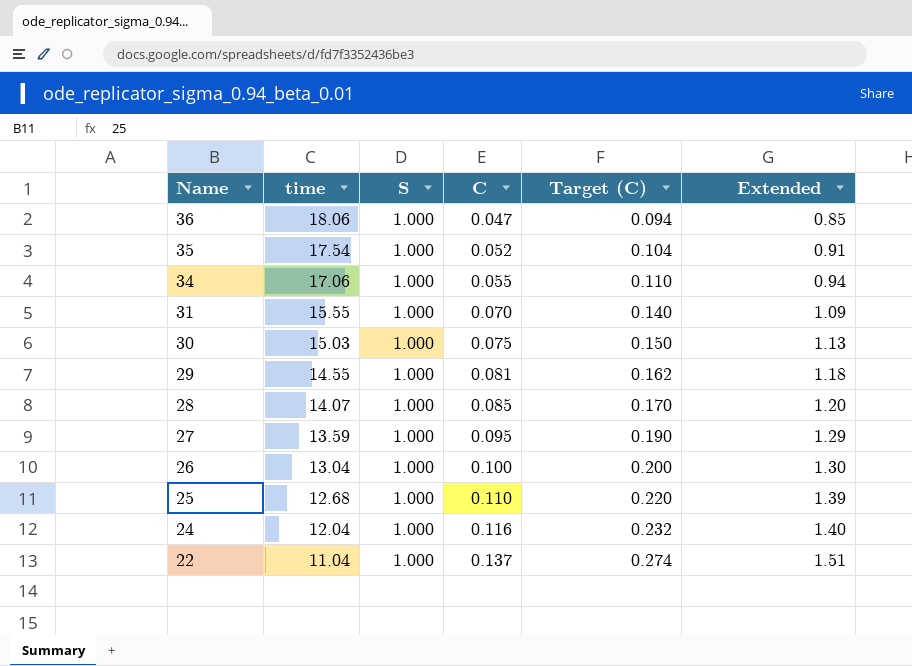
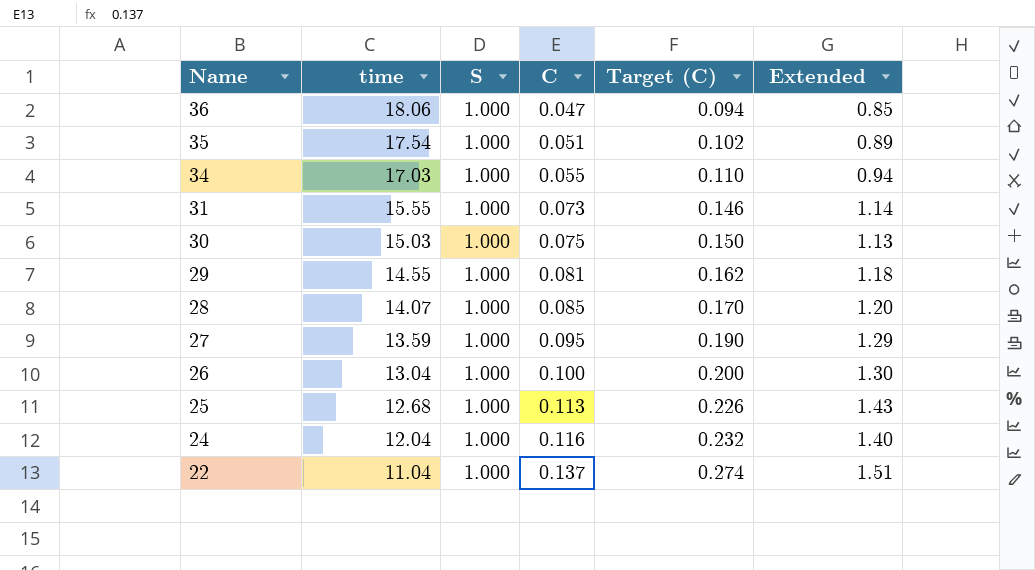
35 | C: 0.052 -> 0.051
35 | Target (C): 0.104 -> 0.102
35 | Extended: 0.91 -> 0.89
34 | time: 17.06 -> 17.03
31 | C: 0.070 -> 0.073
31 | Target (C): 0.140 -> 0.146
31 | Extended: 1.09 -> 1.14
25 | C: 0.110 -> 0.113
25 | Target (C): 0.220 -> 0.226
25 | Extended: 1.39 -> 1.43

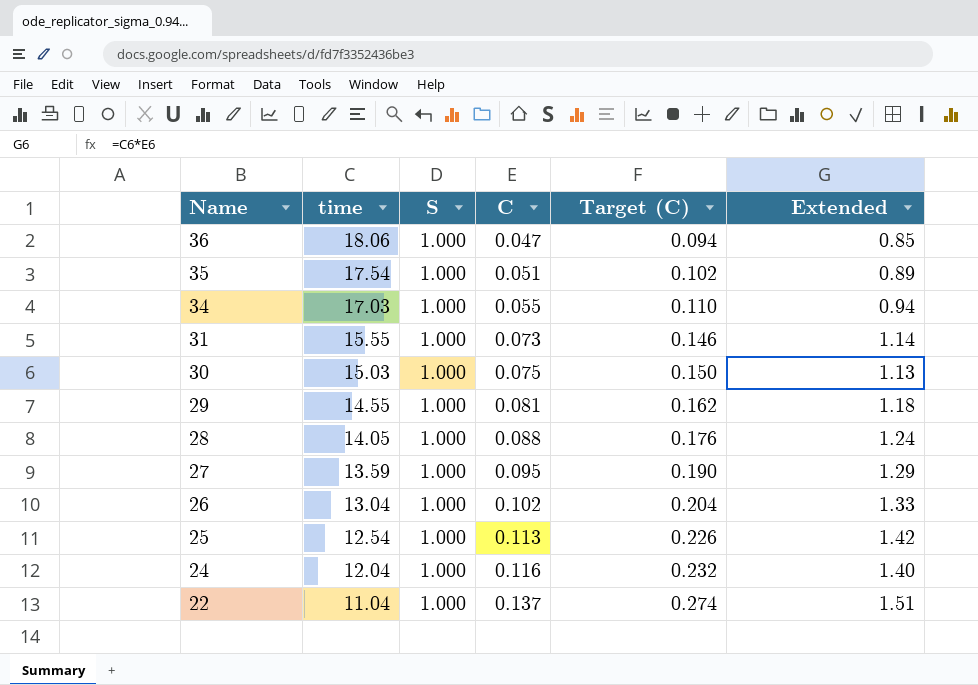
28 | time: 14.07 -> 14.05
28 | C: 0.085 -> 0.088
28 | Target (C): 0.170 -> 0.176
28 | Extended: 1.20 -> 1.24
26 | C: 0.100 -> 0.102
26 | Target (C): 0.200 -> 0.204
26 | Extended: 1.30 -> 1.33
25 | time: 12.68 -> 12.54
25 | Extended: 1.43 -> 1.42

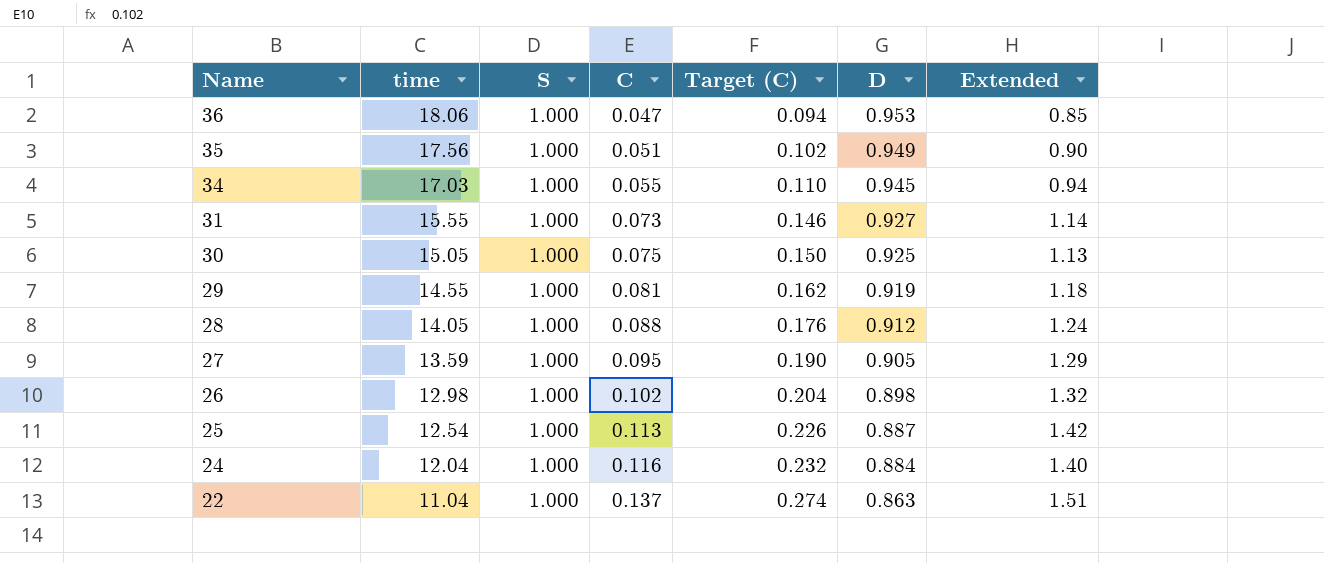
column D | formula: none -> [S] - [C]
35 | time: 17.54 -> 17.56
35 | Extended: 0.89 -> 0.90
30 | time: 15.03 -> 15.05
26 | time: 13.04 -> 12.98
26 | Extended: 1.33 -> 1.32

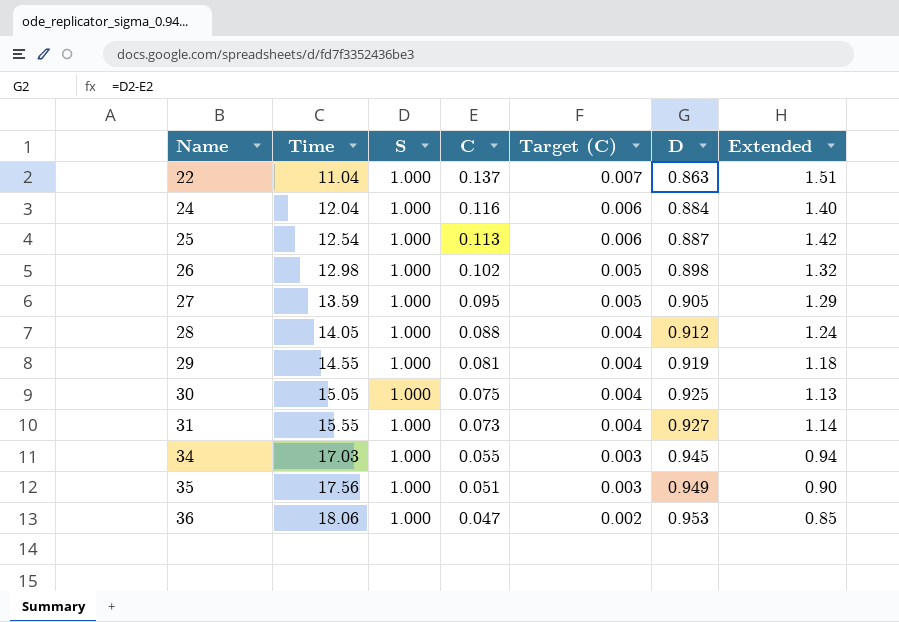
row order: Name descending -> Name ascending
column name: time -> Time
column Target (C) | formula: [C] * 2 -> [C] * 0.05

